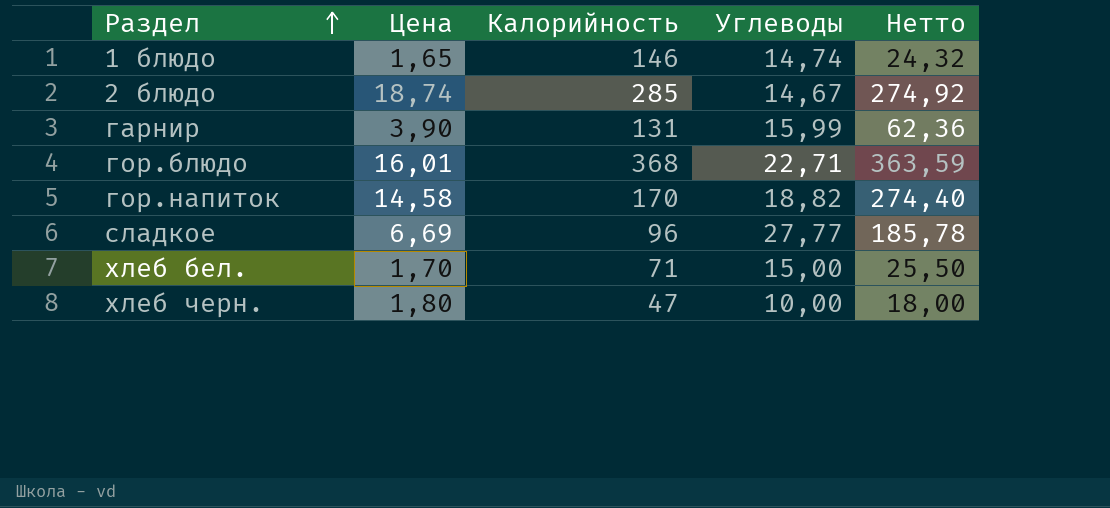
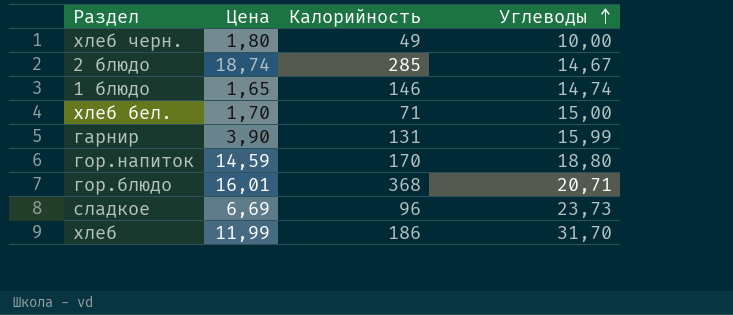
row order: Раздел ascending -> Углеводы ascending
column Нетто | formula: [Цена] * [Углеводы] -> none
хлеб черн. | Калорийность: 47 -> 49
гор.напиток | Цена: 14,58 -> 14,59
гор.напиток | Углеводы: 18,82 -> 18,80
гор.блюдо | Углеводы: 22,71 -> 20,71
сладкое | Углеводы: 27,77 -> 23,73
row хлеб: none -> 11,99 | 186 | 31,70

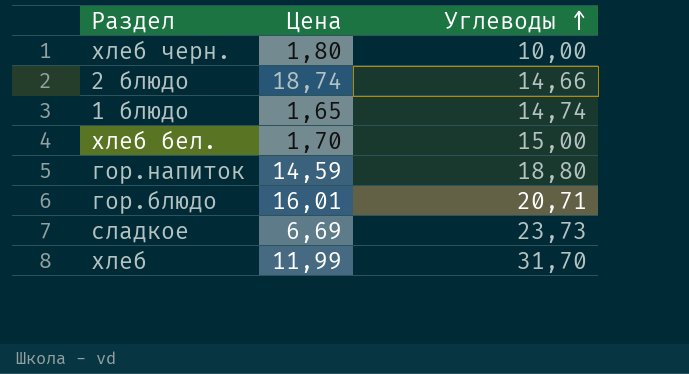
column Калорийность | position: 3 -> none
row гарнир: 3,90 | 131 | 15,99 -> none
2 блюдо | Углеводы: 14,67 -> 14,66

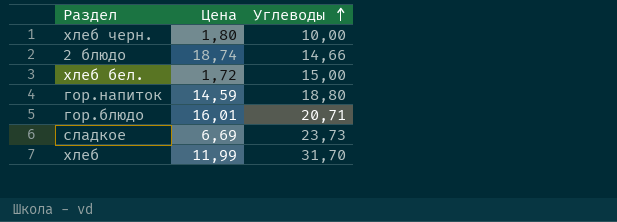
row 1 блюдо: 1,65 | 14,74 -> none
хлеб бел. | Цена: 1,70 -> 1,72

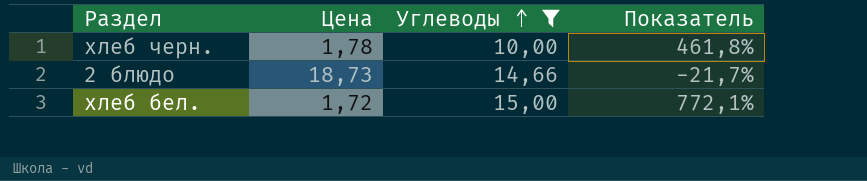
filter: none -> Углеводы <= 15,00
column Показатель | formula: none -> ([Углеводы] - [Цена]) / [Цена]
хлеб черн. | Цена: 1,80 -> 1,78
2 блюдо | Цена: 18,74 -> 18,73

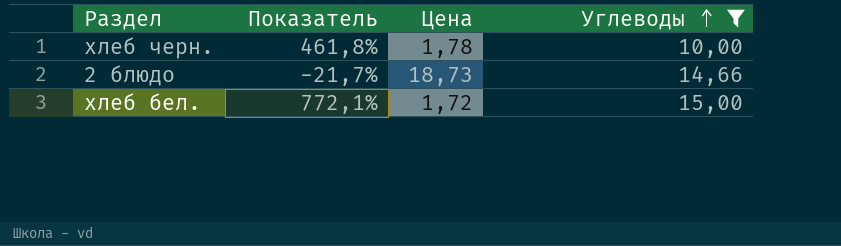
column Показатель | position: 4 -> 2

